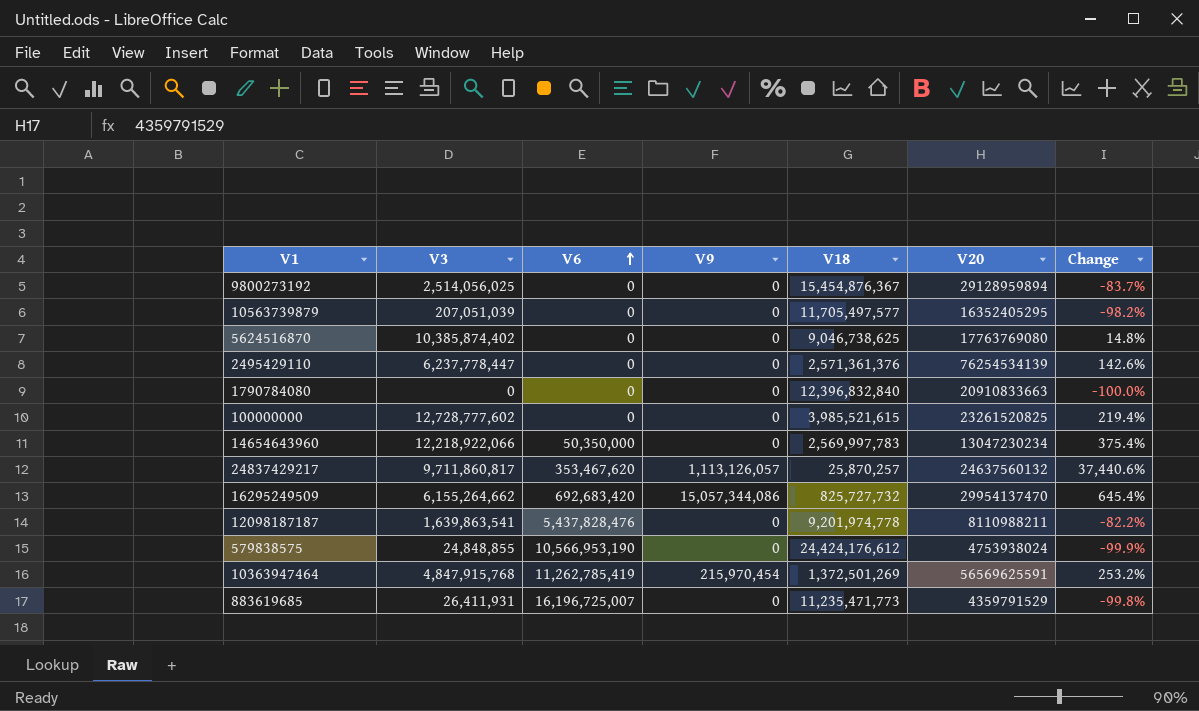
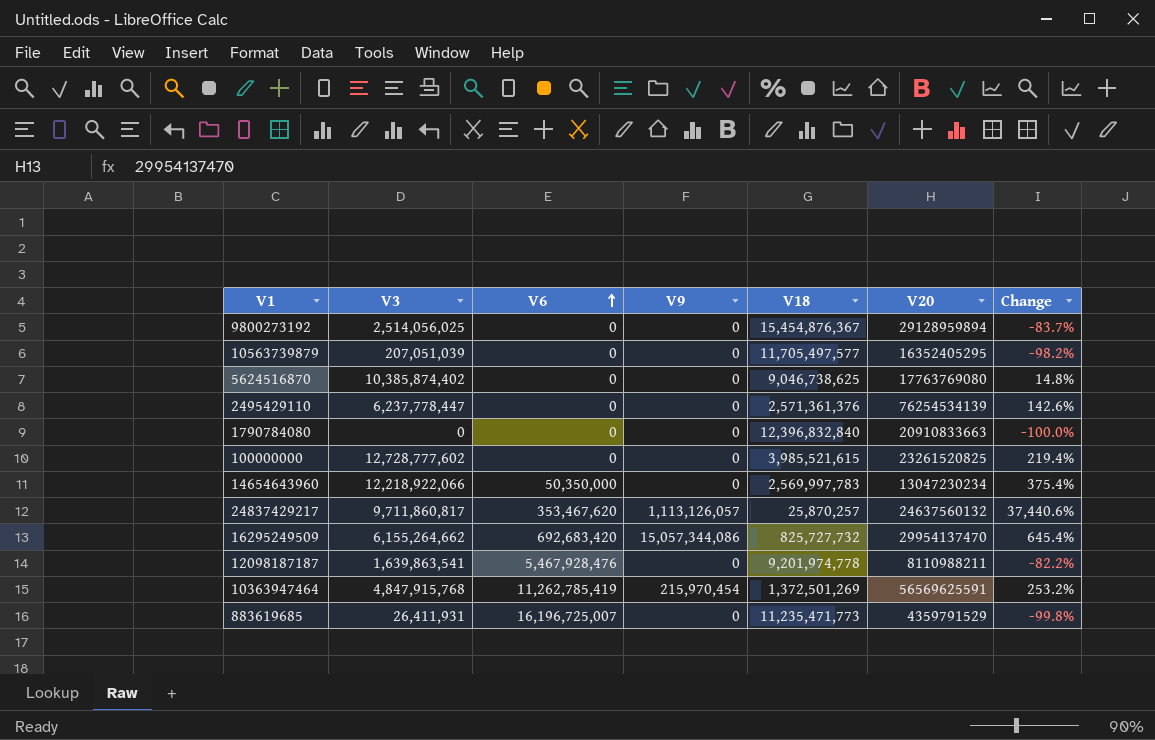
row 579838575: 24,848,855 | 10,566,953,190 | 0 | 24,424,176,612 | 4753938024 | -99.9% -> none
12098187187 | V6: 5,437,828,476 -> 5,467,928,476

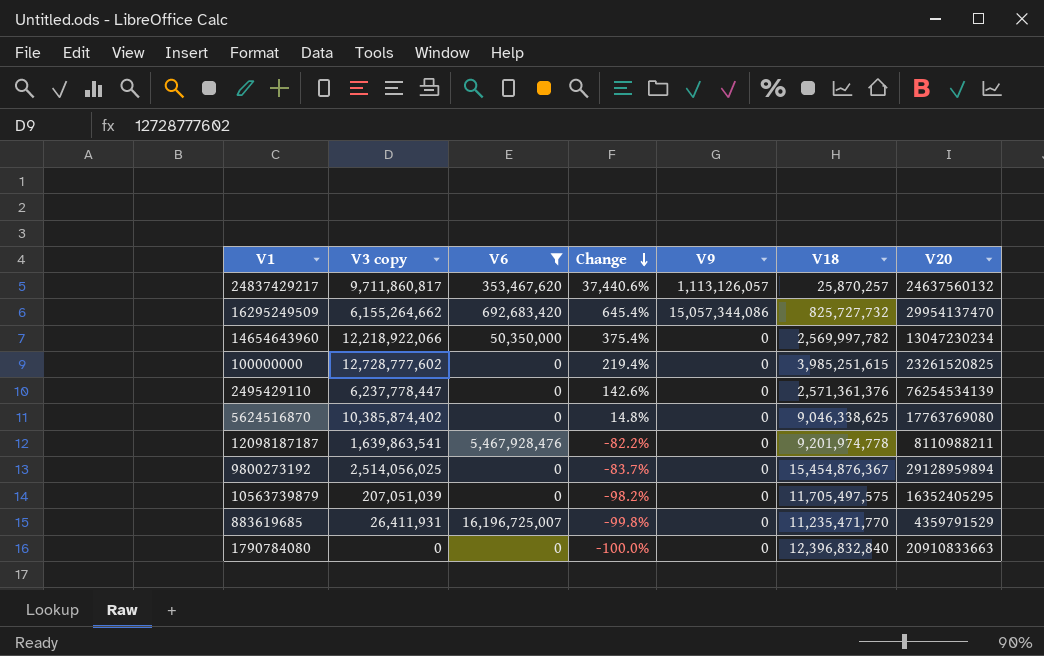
filter: none -> V6 != 11,262,785,419
row order: V6 ascending -> Change descending
column name: V3 -> V3 copy
column Change | position: 7 -> 4
14654643960 | V18: 2,569,997,783 -> 2,569,997,782
100000000 | V18: 3,985,521,615 -> 3,985,251,615
5624516870 | V18: 9,046,738,625 -> 9,046,338,625
10563739879 | V18: 11,705,497,577 -> 11,705,497,575
883619685 | V18: 11,235,471,773 -> 11,235,471,770

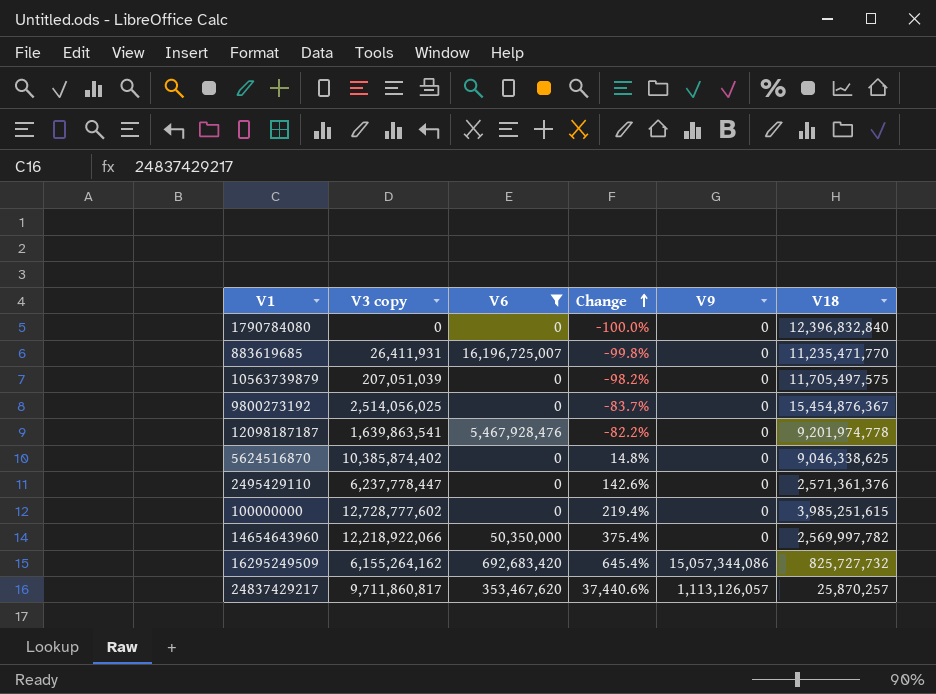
row order: Change descending -> Change ascending
column V20 | position: 7 -> none
16295249509 | V3 copy: 6,155,264,662 -> 6,155,264,162

